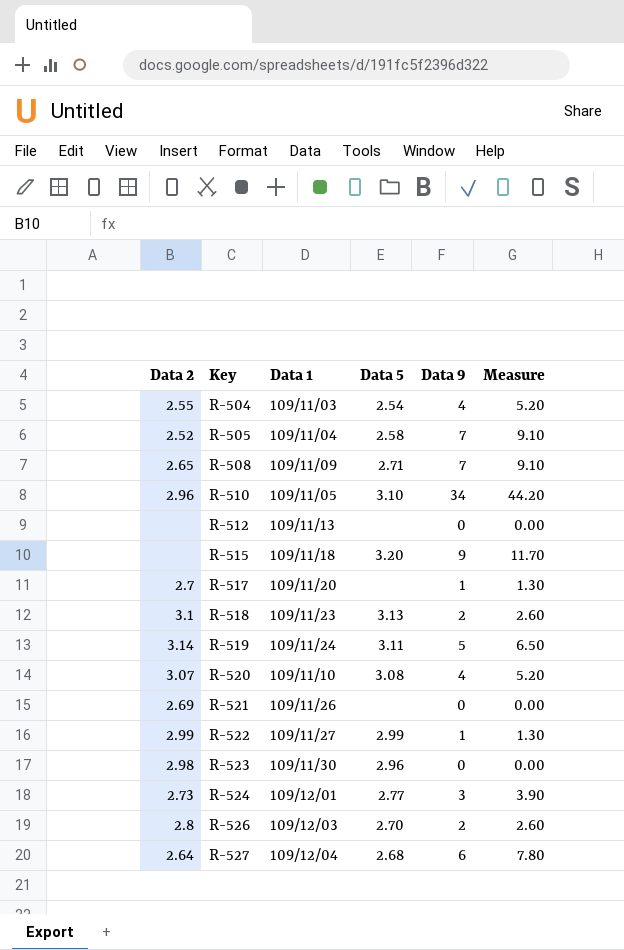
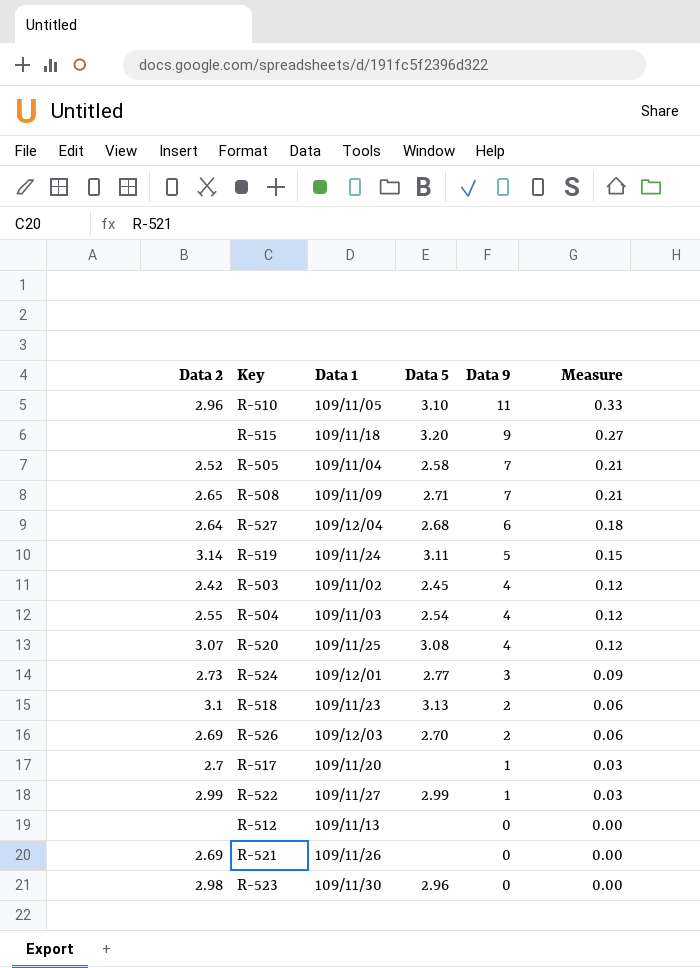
row order: Key ascending -> Data 9 descending
column Measure | formula: [Data 9] * 1.3 -> [Data 9] * 0.03
R-510 | Data 9: 34 -> 11
row R-503: none -> 2.42 | 109/11/02 | 2.45 | 4 | 0.12
R-520 | Data 1: 109/11/10 -> 109/11/25
R-526 | Data 2: 2.8 -> 2.69

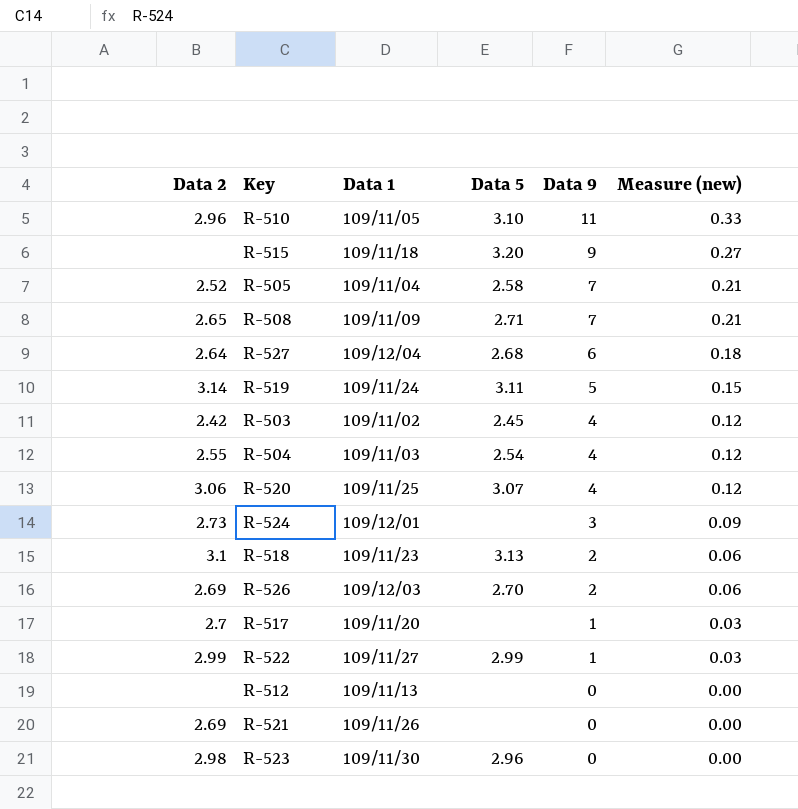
column name: Measure -> Measure (new)
R-520 | Data 2: 3.07 -> 3.06
R-520 | Data 5: 3.08 -> 3.07
R-524 | Data 5: 2.77 -> none

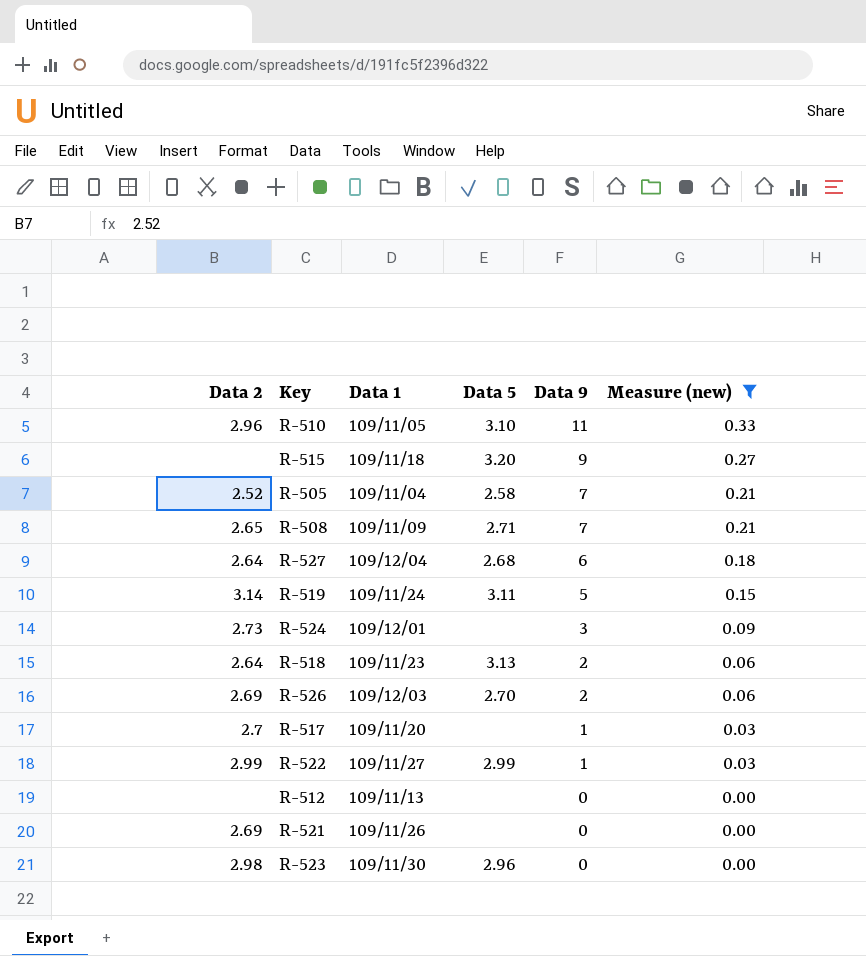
filter: none -> Measure (new) != 0.12
R-518 | Data 2: 3.1 -> 2.64

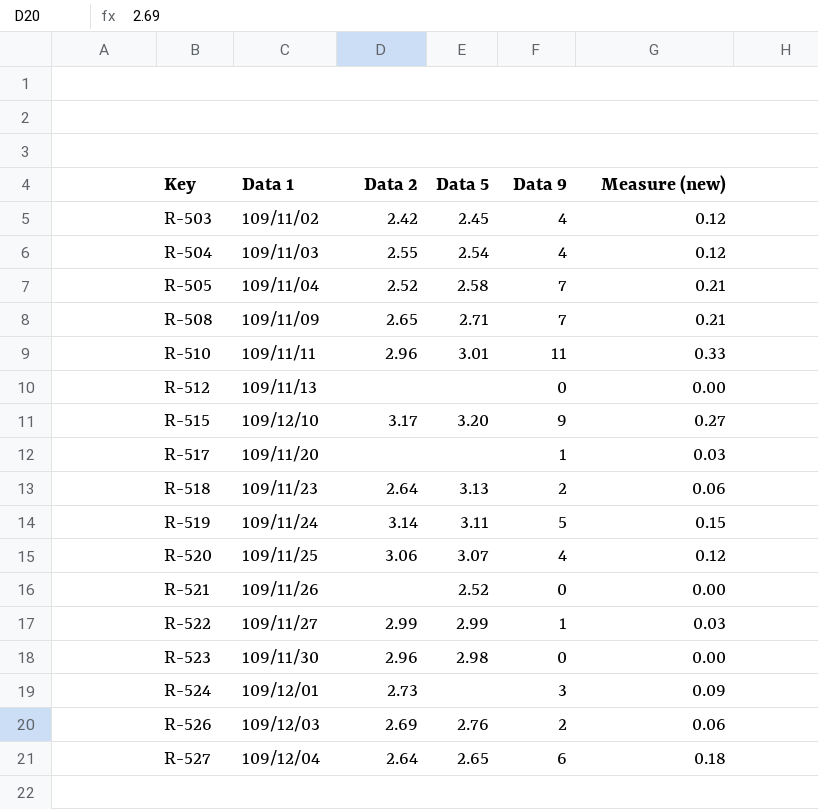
filter: Measure (new) != 0.12 -> none
row order: Data 9 descending -> Key ascending
column Data 2 | position: 1 -> 3
R-510 | Data 1: 109/11/05 -> 109/11/11
R-510 | Data 5: 3.10 -> 3.01
R-515 | Data 1: 109/11/18 -> 109/12/10
R-515 | Data 2: none -> 3.17
R-517 | Data 2: 2.7 -> none
R-521 | Data 2: 2.69 -> none
R-521 | Data 5: none -> 2.52
R-523 | Data 2: 2.98 -> 2.96
R-523 | Data 5: 2.96 -> 2.98
R-526 | Data 5: 2.70 -> 2.76
R-527 | Data 5: 2.68 -> 2.65

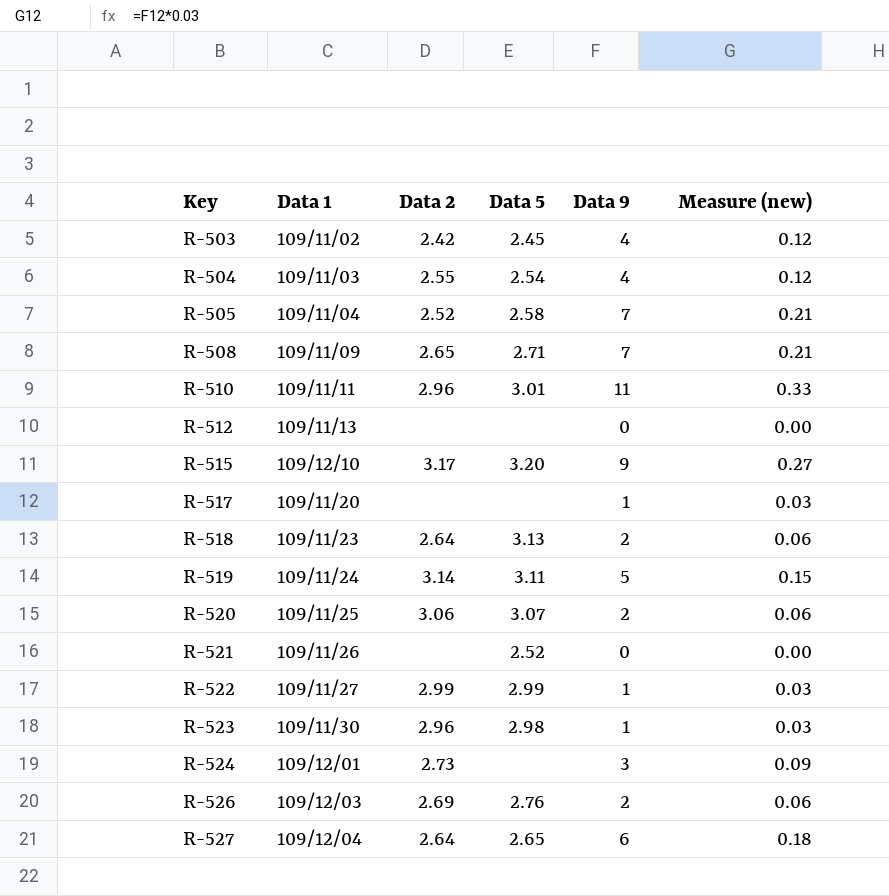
R-520 | Data 9: 4 -> 2
R-520 | Measure (new): 0.12 -> 0.06
R-523 | Data 9: 0 -> 1
R-523 | Measure (new): 0.00 -> 0.03

